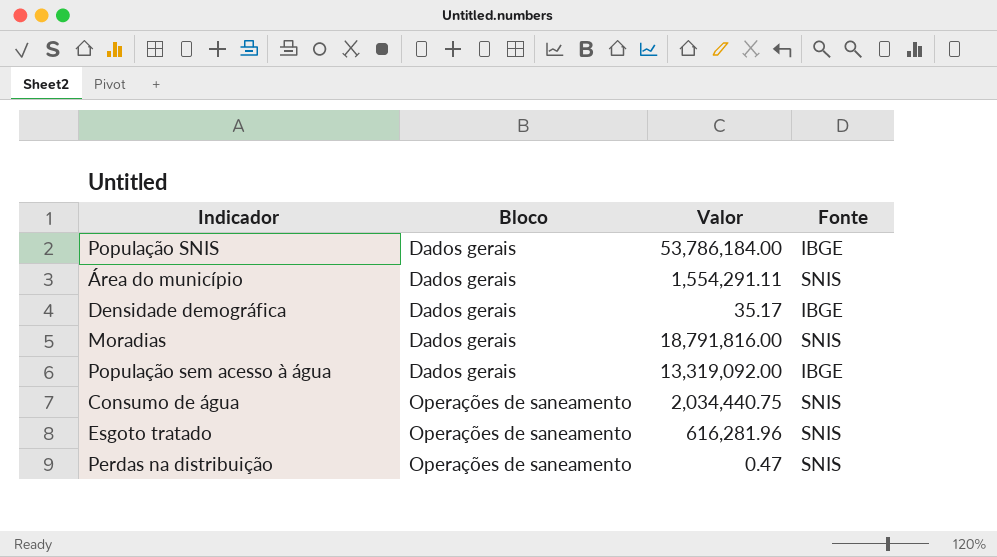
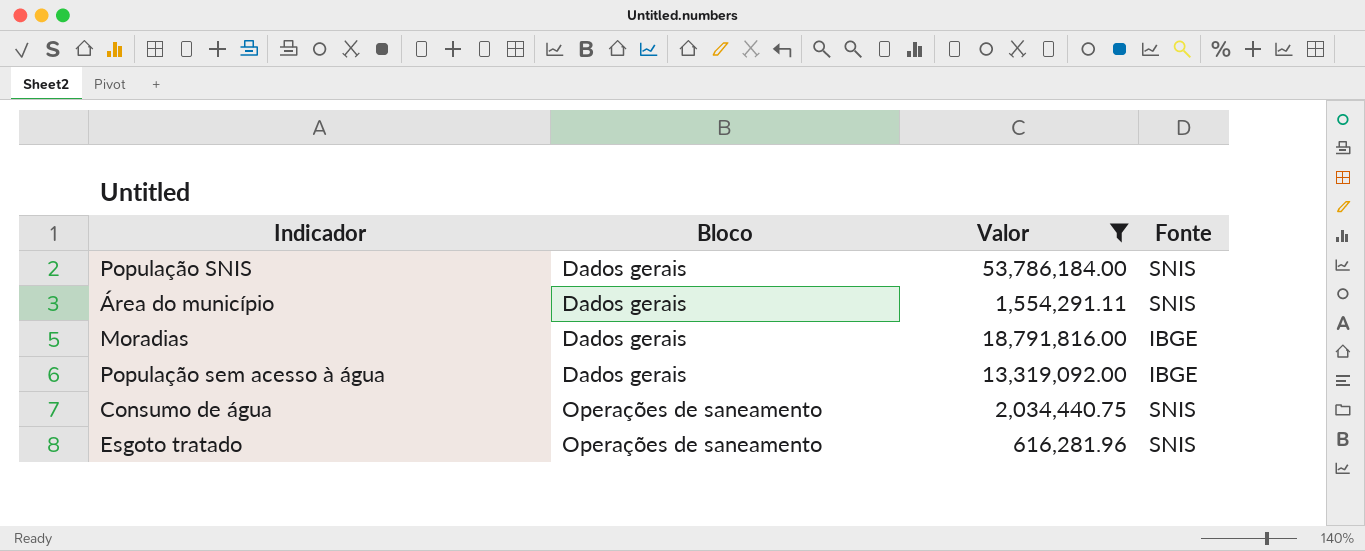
filter: none -> Valor >= 616,281.96
População SNIS | Fonte: IBGE -> SNIS
Moradias | Fonte: SNIS -> IBGE

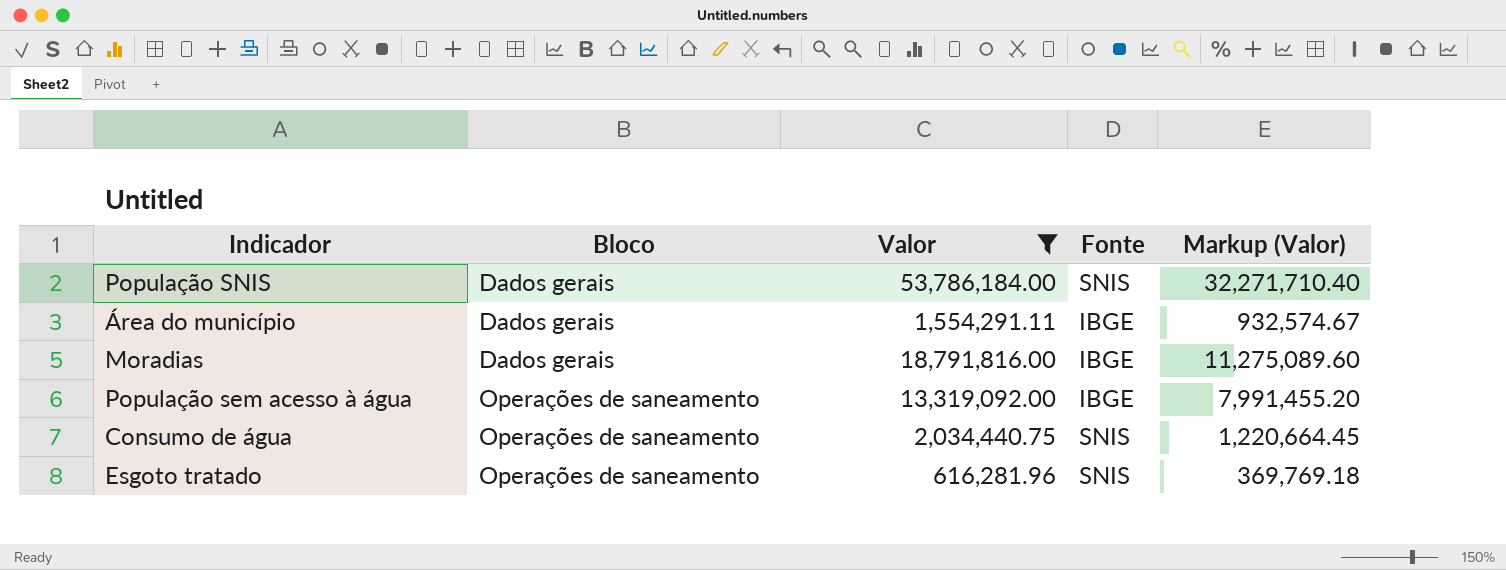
column Markup (Valor) | formula: none -> [Valor] * 0.6
Área do município | Fonte: SNIS -> IBGE
População sem acesso à água | Bloco: Dados gerais -> Operações de saneamento

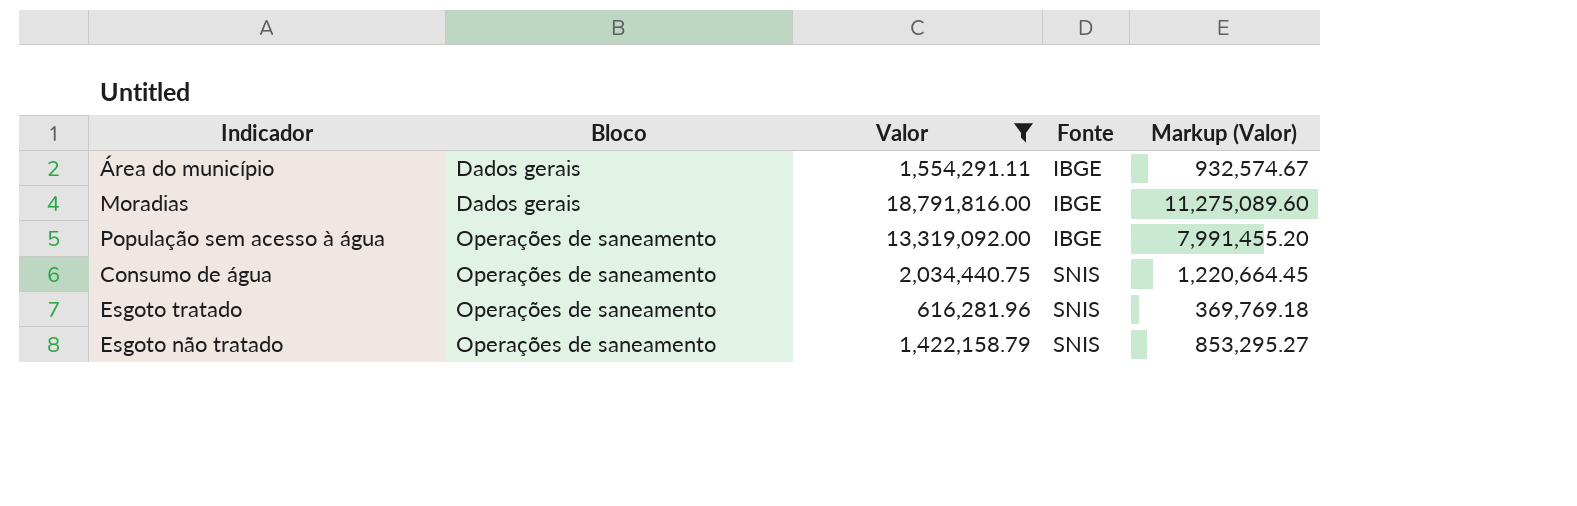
row População SNIS: Dados gerais | 53,786,184.00 | SNIS | 32,271,710.40 -> none
row Esgoto não tratado: none -> Operações de saneamento | 1,422,158.79 | SNIS | 853,295.27

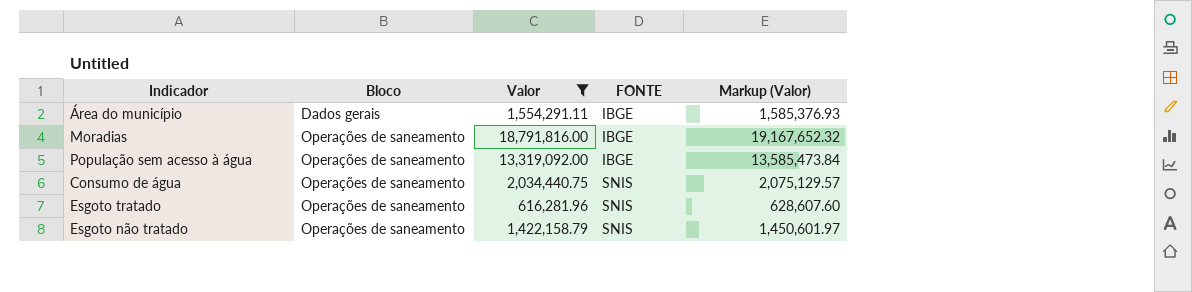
column name: Fonte -> FONTE
column Markup (Valor) | formula: [Valor] * 0.6 -> [Valor] * 1.02
Moradias | Bloco: Dados gerais -> Operações de saneamento

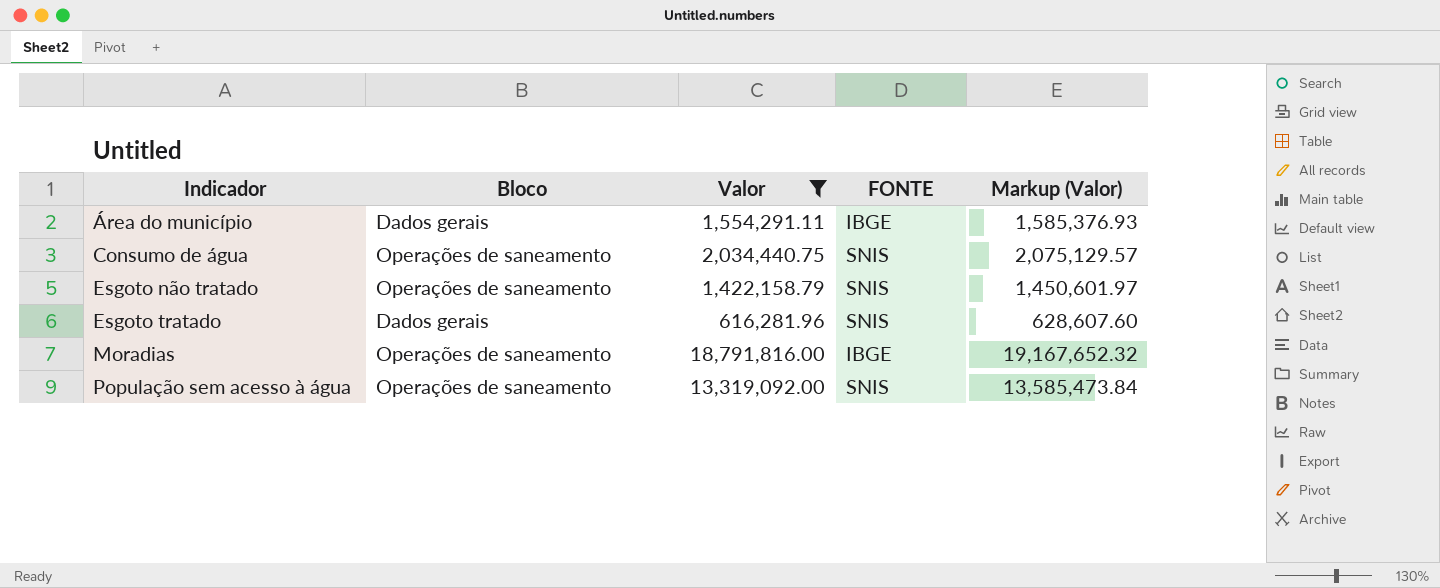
row order: Bloco ascending -> Indicador ascending
Esgoto tratado | Bloco: Operações de saneamento -> Dados gerais
População sem acesso à água | FONTE: IBGE -> SNIS

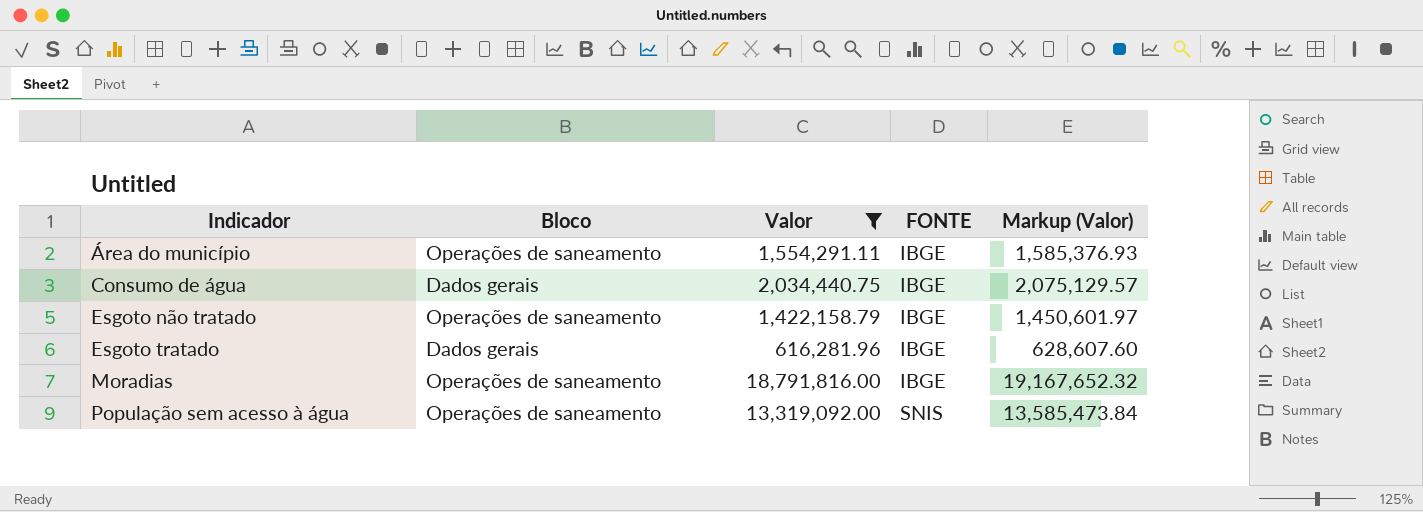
Área do município | Bloco: Dados gerais -> Operações de saneamento
Consumo de água | Bloco: Operações de saneamento -> Dados gerais
Consumo de água | FONTE: SNIS -> IBGE
Esgoto não tratado | FONTE: SNIS -> IBGE
Esgoto tratado | FONTE: SNIS -> IBGE

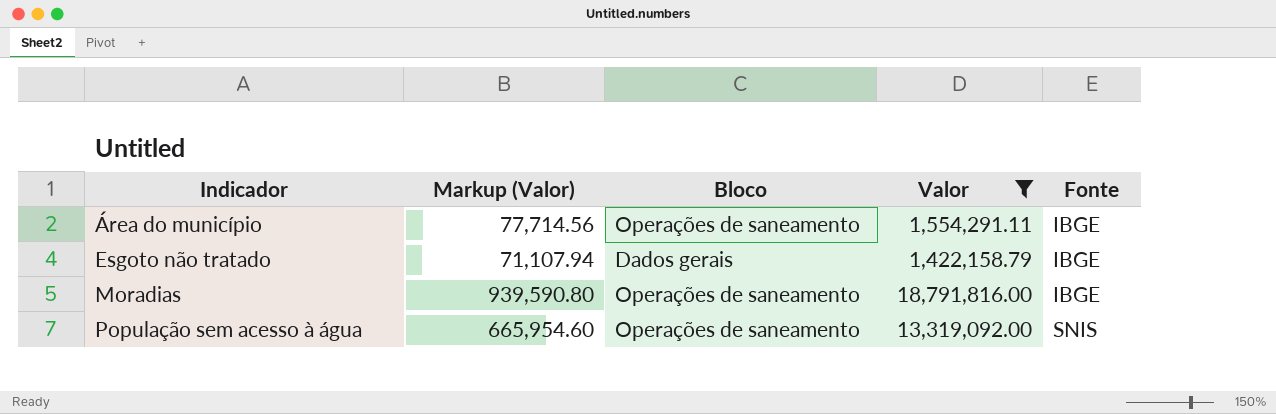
column Markup (Valor) | formula: [Valor] * 1.02 -> [Valor] * 0.05
column Markup (Valor) | position: 5 -> 2
column name: FONTE -> Fonte
row Consumo de água: Dados gerais | 2,034,440.75 | IBGE | 2,075,129.57 -> none
row Esgoto tratado: Dados gerais | 616,281.96 | IBGE | 628,607.60 -> none
Esgoto não tratado | Bloco: Operações de saneamento -> Dados gerais

